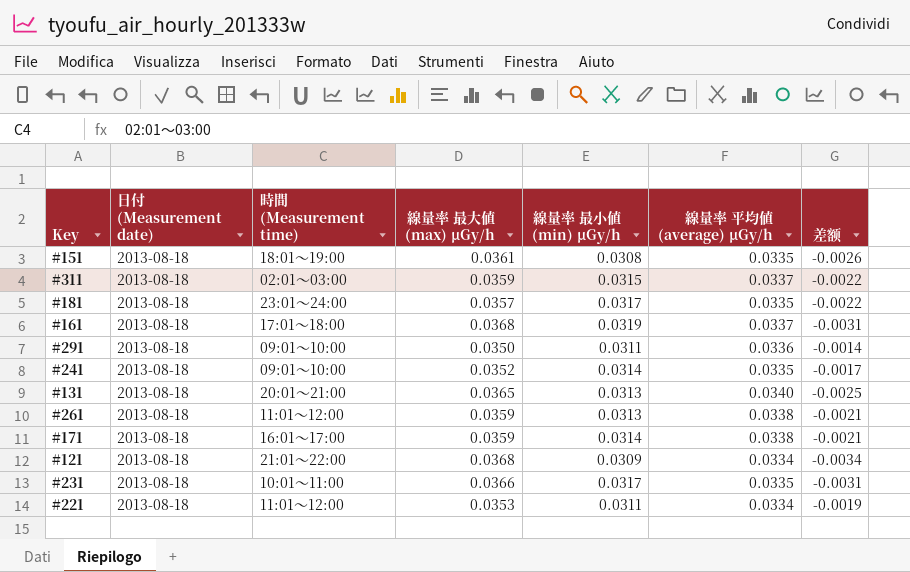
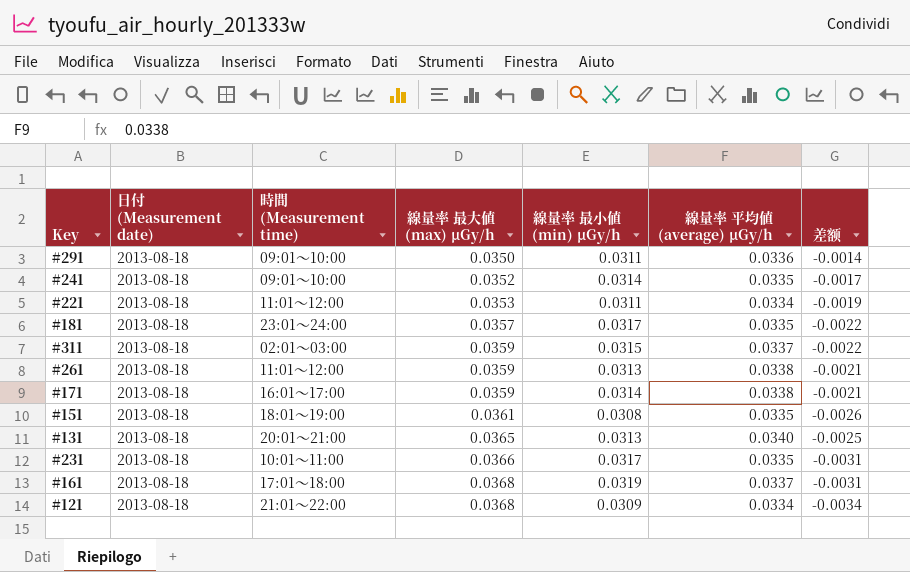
row order: none -> 線量率 最大値 (max) μGy/h ascending

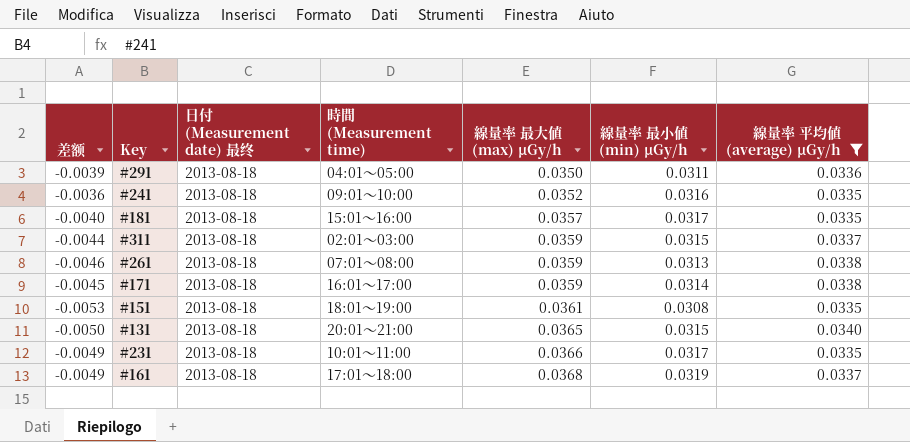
filter: none -> 線量率 平均値 (average) μGy/h != 0.0334
column 差额 | formula: [線量率 平均値 (average) μGy/h] - [線量率 最大値 (max) μGy/h] -> [線量率 最小値 (min) μGy/h] - [線量率 最大値 (max) μGy/h]
column 差额 | position: 7 -> 1
column name: 日付 (Measurement date) -> 日付 (Measurement date) 最终
#291 | 時間 (Measurement time): 09:01～10:00 -> 04:01～05:00
#241 | 線量率 最小値 (min) μGy/h: 0.0314 -> 0.0316
#181 | 時間 (Measurement time): 23:01～24:00 -> 15:01～16:00
#261 | 時間 (Measurement time): 11:01～12:00 -> 07:01～08:00
#131 | 線量率 最小値 (min) μGy/h: 0.0313 -> 0.0315

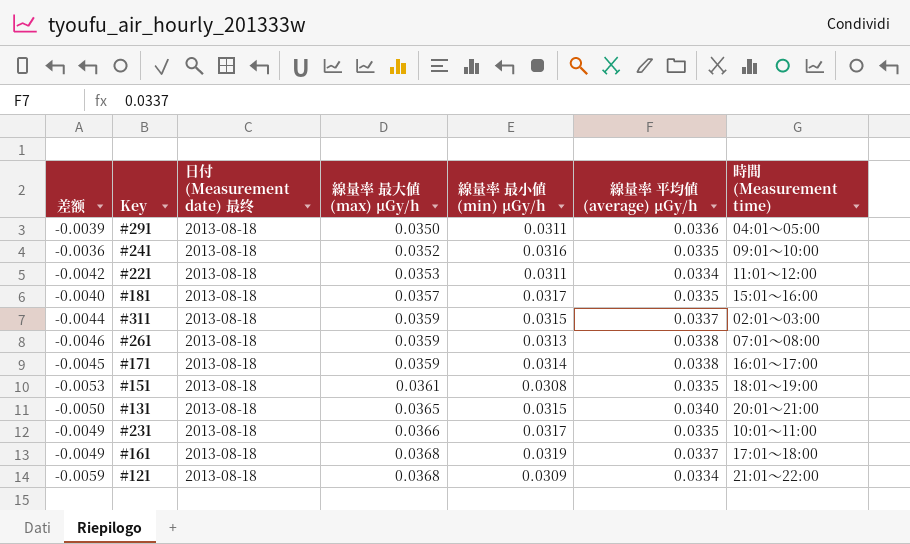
filter: 線量率 平均値 (average) μGy/h != 0.0334 -> none
column 時間 (Measurement time) | position: 4 -> 7

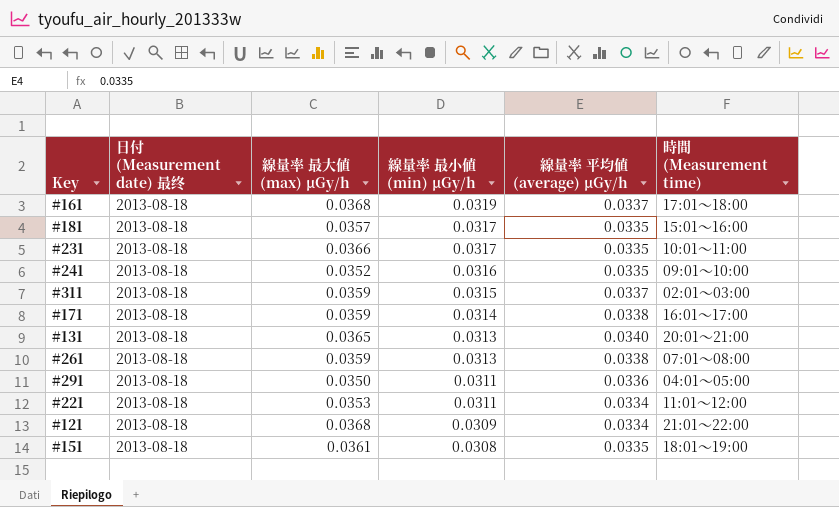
row order: 線量率 最大値 (max) μGy/h ascending -> 線量率 最小値 (min) μGy/h descending
column 差额 | formula: [線量率 最小値 (min) μGy/h] - [線量率 最大値 (max) μGy/h] -> none
#131 | 線量率 最小値 (min) μGy/h: 0.0315 -> 0.0313

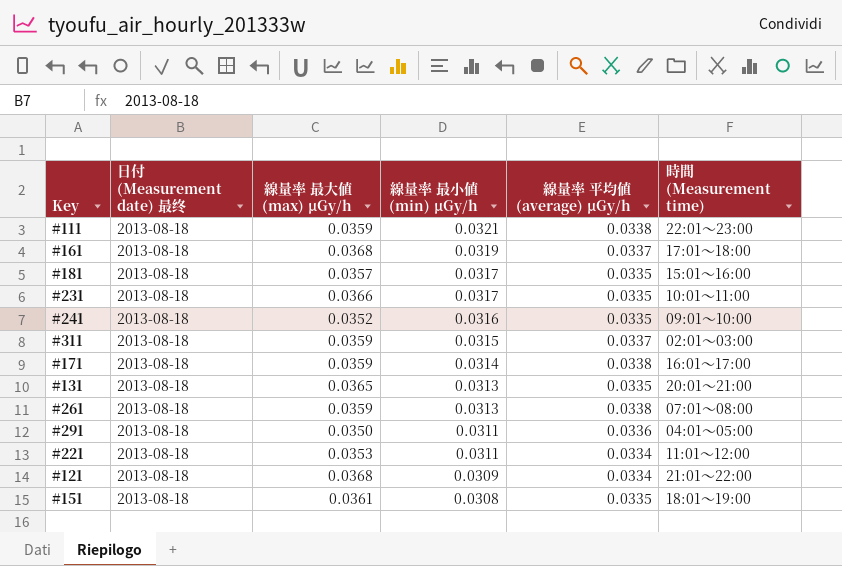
row #111: none -> 2013-08-18 | 0.0359 | 0.0321 | 0.0338 | 22:01～23:00
#131 | 線量率 平均値 (average) μGy/h: 0.0340 -> 0.0335

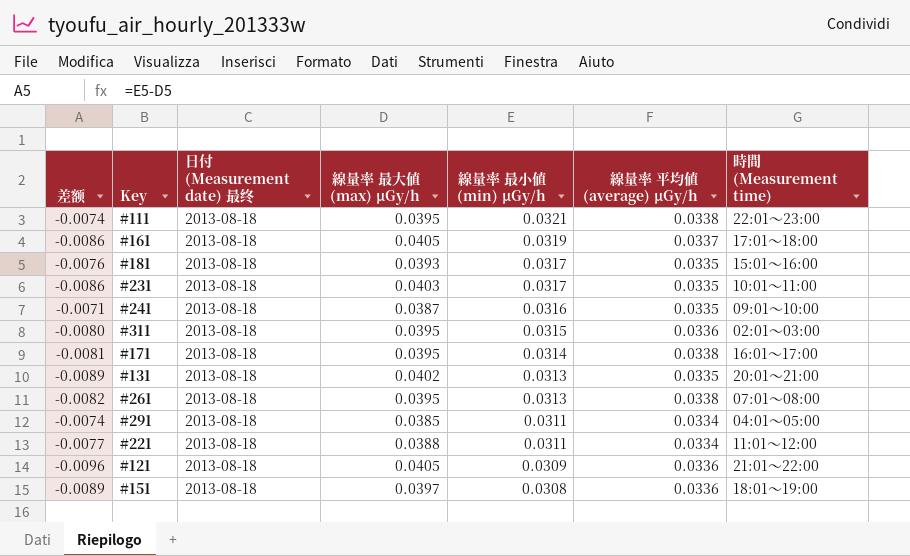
column 差额 | formula: none -> [線量率 最小値 (min) μGy/h] - [線量率 最大値 (max) μGy/h]
#111 | 線量率 最大値 (max) μGy/h: 0.0359 -> 0.0395
#161 | 線量率 最大値 (max) μGy/h: 0.0368 -> 0.0405
#181 | 線量率 最大値 (max) μGy/h: 0.0357 -> 0.0393
#231 | 線量率 最大値 (max) μGy/h: 0.0366 -> 0.0403
#241 | 線量率 最大値 (max) μGy/h: 0.0352 -> 0.0387
#311 | 線量率 最大値 (max) μGy/h: 0.0359 -> 0.0395
#311 | 線量率 平均値 (average) μGy/h: 0.0337 -> 0.0336
#171 | 線量率 最大値 (max) μGy/h: 0.0359 -> 0.0395
#131 | 線量率 最大値 (max) μGy/h: 0.0365 -> 0.0402
#261 | 線量率 最大値 (max) μGy/h: 0.0359 -> 0.0395
#291 | 線量率 最大値 (max) μGy/h: 0.0350 -> 0.0385
#291 | 線量率 平均値 (average) μGy/h: 0.0336 -> 0.0334
#221 | 線量率 最大値 (max) μGy/h: 0.0353 -> 0.0388
#121 | 線量率 最大値 (max) μGy/h: 0.0368 -> 0.0405
#121 | 線量率 平均値 (average) μGy/h: 0.0334 -> 0.0336
#151 | 線量率 最大値 (max) μGy/h: 0.0361 -> 0.0397
#151 | 線量率 平均値 (average) μGy/h: 0.0335 -> 0.0336

